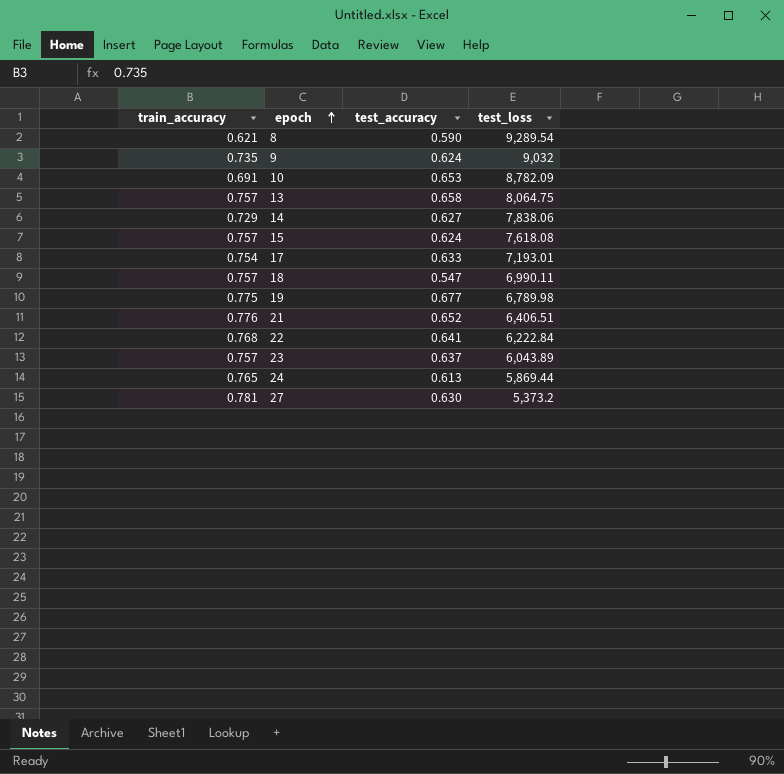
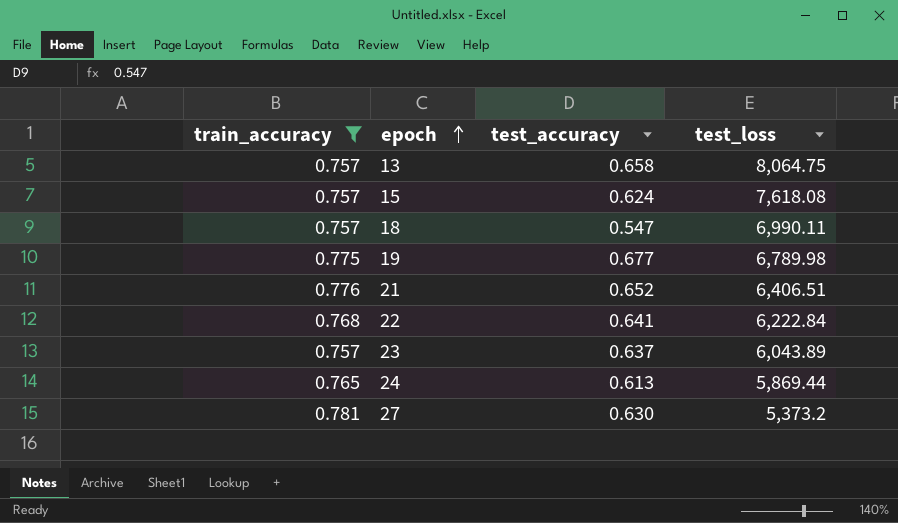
filter: none -> train_accuracy >= 0.757

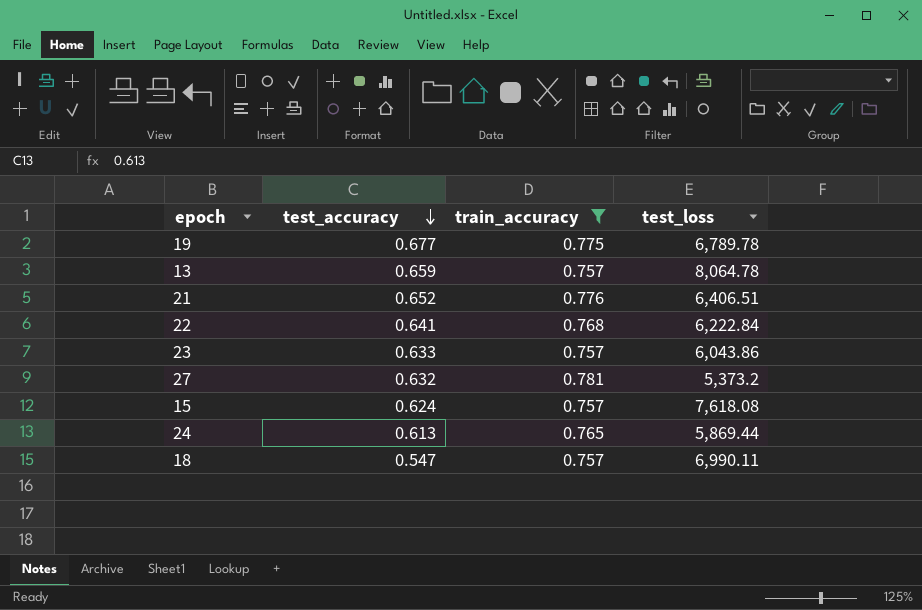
row order: epoch ascending -> test_accuracy descending
column train_accuracy | position: 1 -> 3
19 | test_loss: 6,789.98 -> 6,789.78
13 | test_accuracy: 0.658 -> 0.659
13 | test_loss: 8,064.75 -> 8,064.78
23 | test_accuracy: 0.637 -> 0.633
23 | test_loss: 6,043.89 -> 6,043.86
27 | test_accuracy: 0.630 -> 0.632

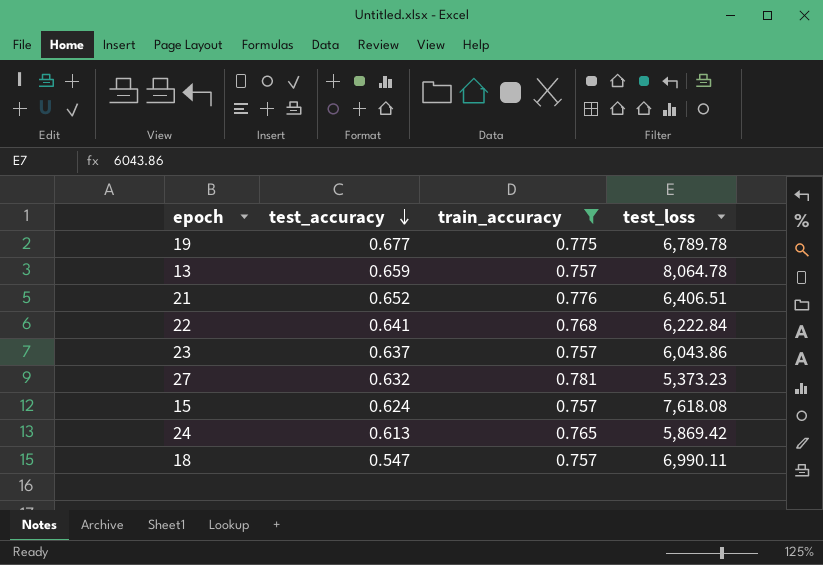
23 | test_accuracy: 0.633 -> 0.637
27 | test_loss: 5,373.2 -> 5,373.23
24 | test_loss: 5,869.44 -> 5,869.42

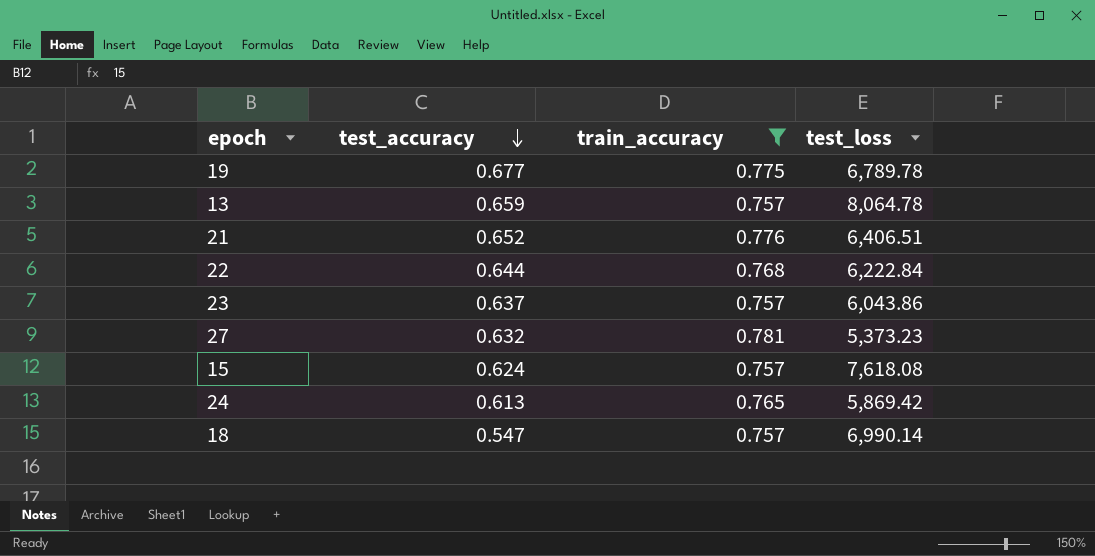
22 | test_accuracy: 0.641 -> 0.644
18 | test_loss: 6,990.11 -> 6,990.14

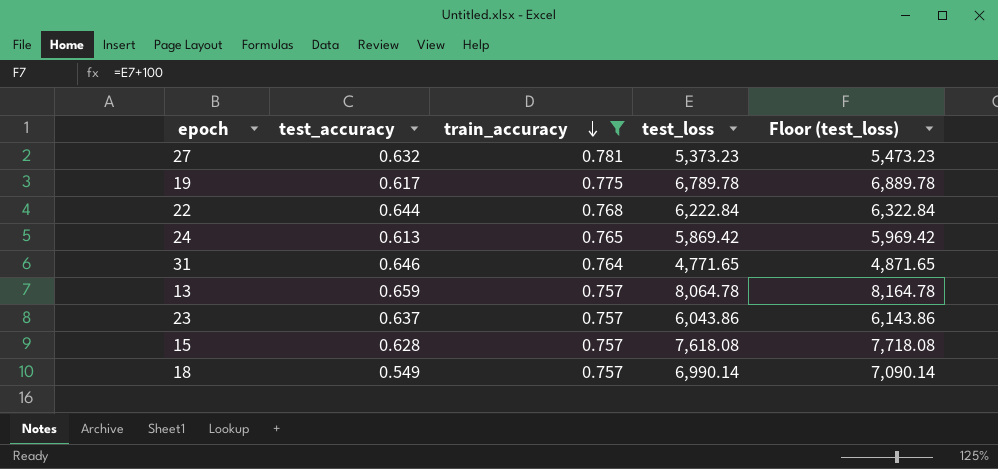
row order: test_accuracy descending -> train_accuracy descending
column Floor (test_loss) | formula: none -> [test_loss] + 100
row 21: 0.652 | 0.776 | 6,406.51 -> none
19 | test_accuracy: 0.677 -> 0.617
row 31: none -> 0.646 | 0.764 | 4,771.65 | 4,871.65
15 | test_accuracy: 0.624 -> 0.628
18 | test_accuracy: 0.547 -> 0.549

